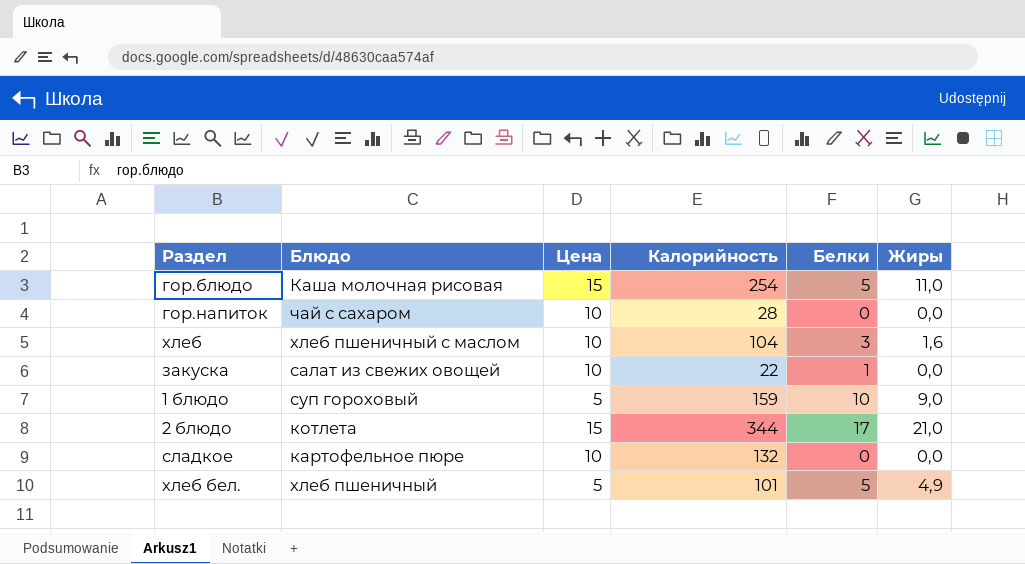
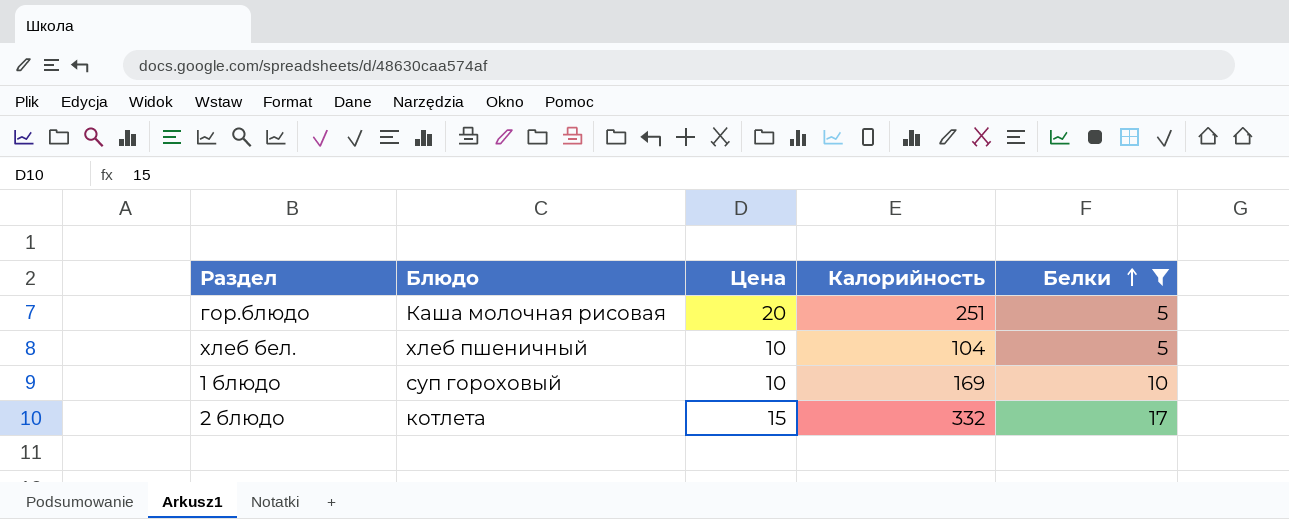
filter: none -> Белки >= 5
row order: none -> Белки ascending
column Жиры | position: 6 -> none
гор.блюдо | Цена: 15 -> 20
гор.блюдо | Калорийность: 254 -> 251
хлеб бел. | Цена: 5 -> 10
хлеб бел. | Калорийность: 101 -> 104
1 блюдо | Цена: 5 -> 10
1 блюдо | Калорийность: 159 -> 169
2 блюдо | Калорийность: 344 -> 332

